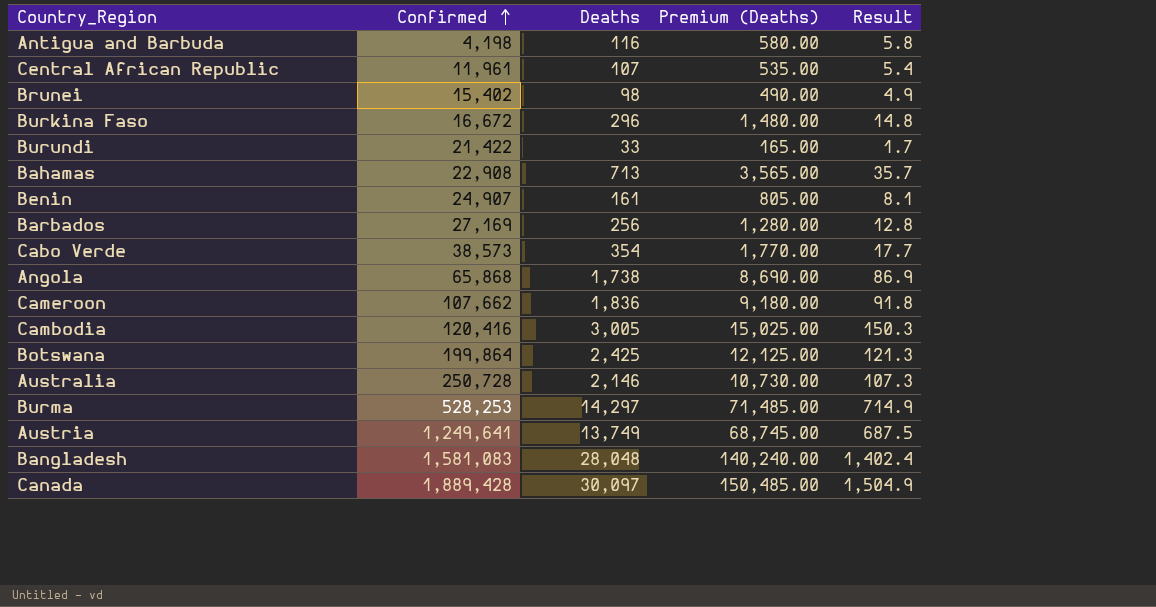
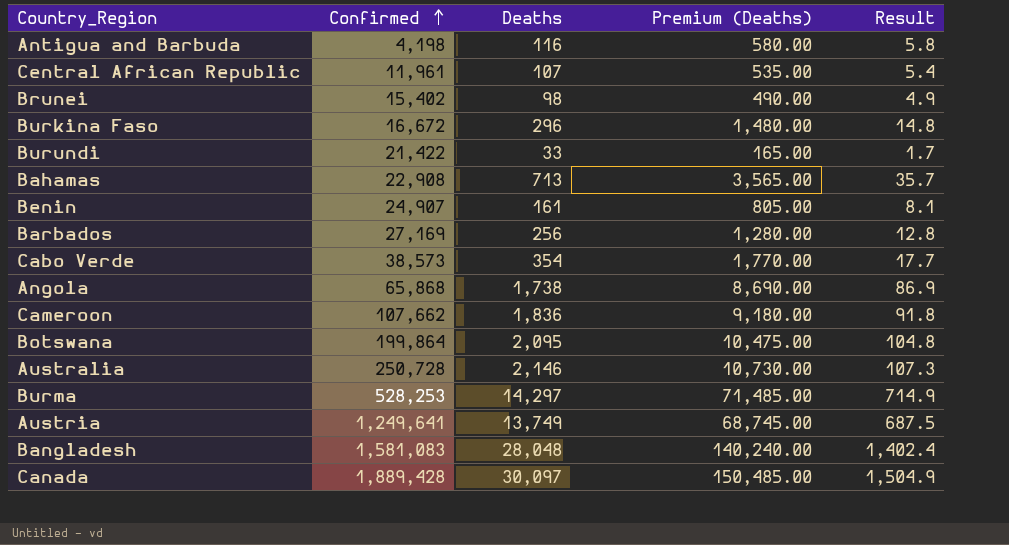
row Cambodia: 120,416 | 3,005 | 15,025.00 | 150.3 -> none
Botswana | Deaths: 2,425 -> 2,095
Botswana | Premium (Deaths): 12,125.00 -> 10,475.00
Botswana | Result: 121.3 -> 104.8

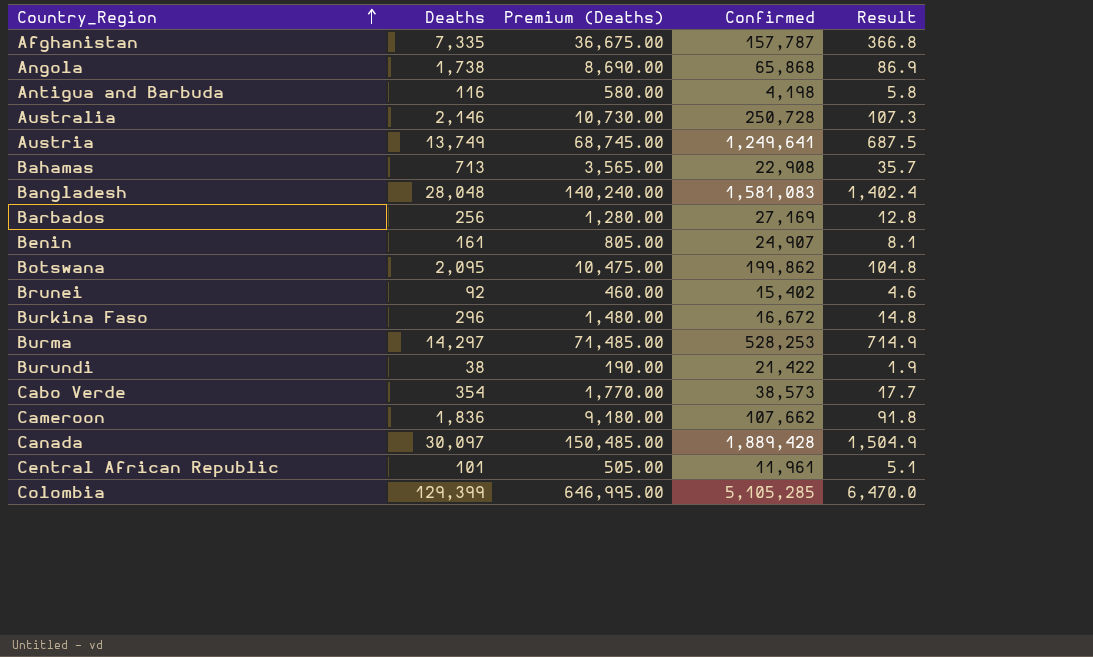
row order: Confirmed ascending -> Country_Region ascending
column Confirmed | position: 2 -> 4
row Afghanistan: none -> 7,335 | 36,675.00 | 157,787 | 366.8
Botswana | Confirmed: 199,864 -> 199,862
Brunei | Deaths: 98 -> 92
Brunei | Premium (Deaths): 490.00 -> 460.00
Brunei | Result: 4.9 -> 4.6
Burundi | Deaths: 33 -> 38
Burundi | Premium (Deaths): 165.00 -> 190.00
Burundi | Result: 1.7 -> 1.9
Central African Republic | Deaths: 107 -> 101
Central African Republic | Premium (Deaths): 535.00 -> 505.00
Central African Republic | Result: 5.4 -> 5.1
row Colombia: none -> 129,399 | 646,995.00 | 5,105,285 | 6,470.0

